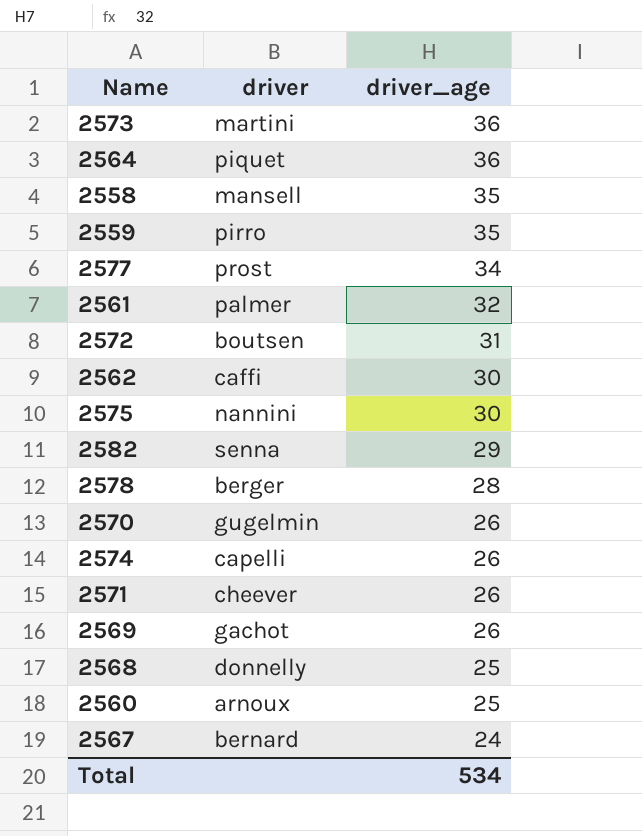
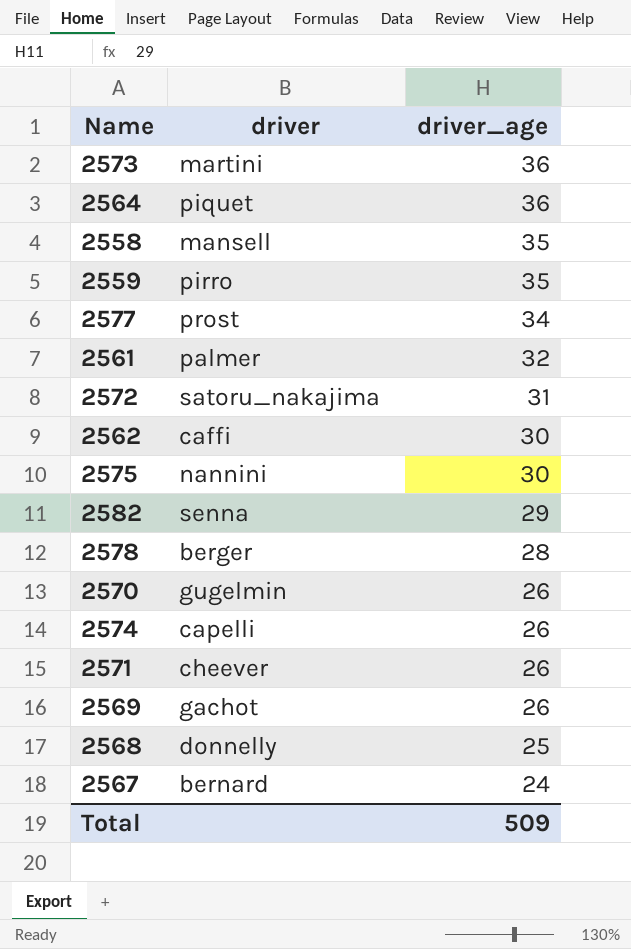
row 2560: arnoux | 25 -> none
2572 | driver: boutsen -> satoru_nakajima
Total | driver_age: 534 -> 509

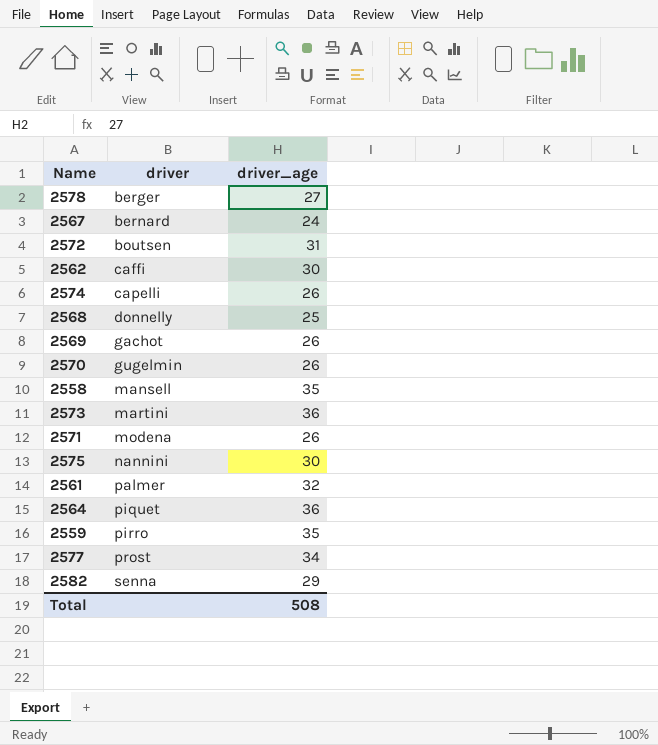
row order: driver_age descending -> driver ascending
2578 | driver_age: 28 -> 27
2572 | driver: satoru_nakajima -> boutsen
2571 | driver: cheever -> modena
Total | driver_age: 509 -> 508

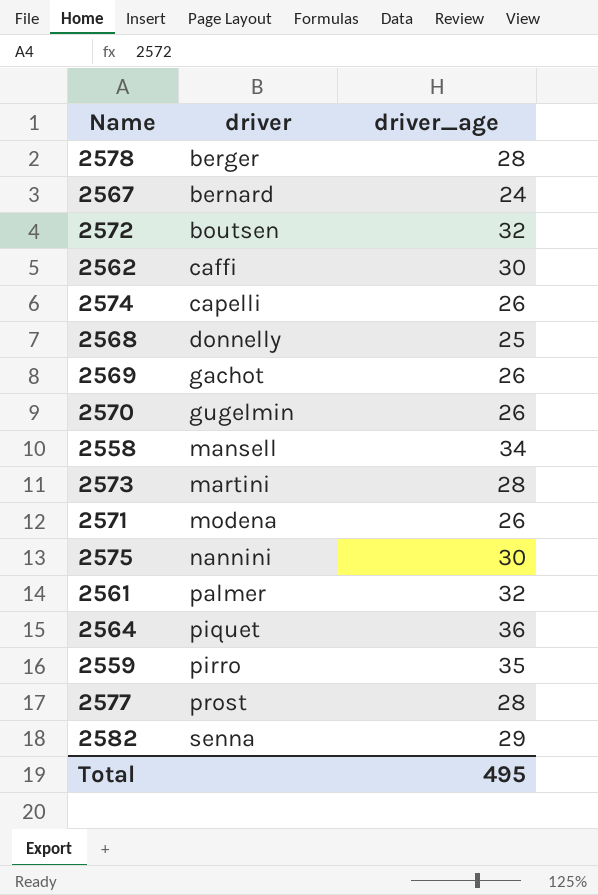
2578 | driver_age: 27 -> 28
2572 | driver_age: 31 -> 32
2558 | driver_age: 35 -> 34
2573 | driver_age: 36 -> 28
2577 | driver_age: 34 -> 28
Total | driver_age: 508 -> 495

